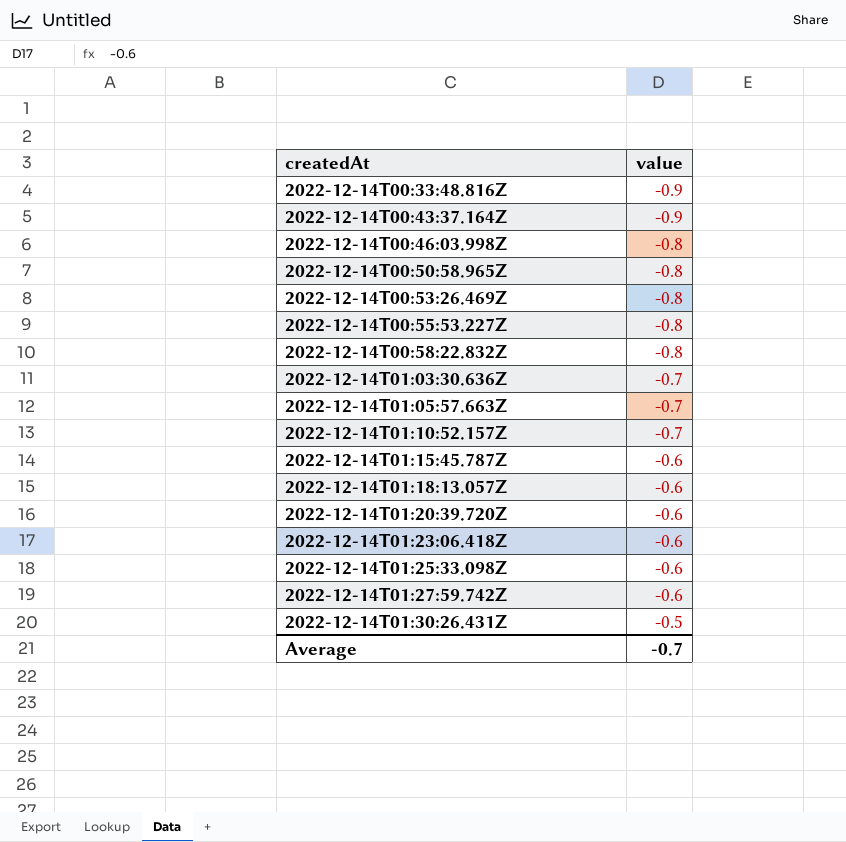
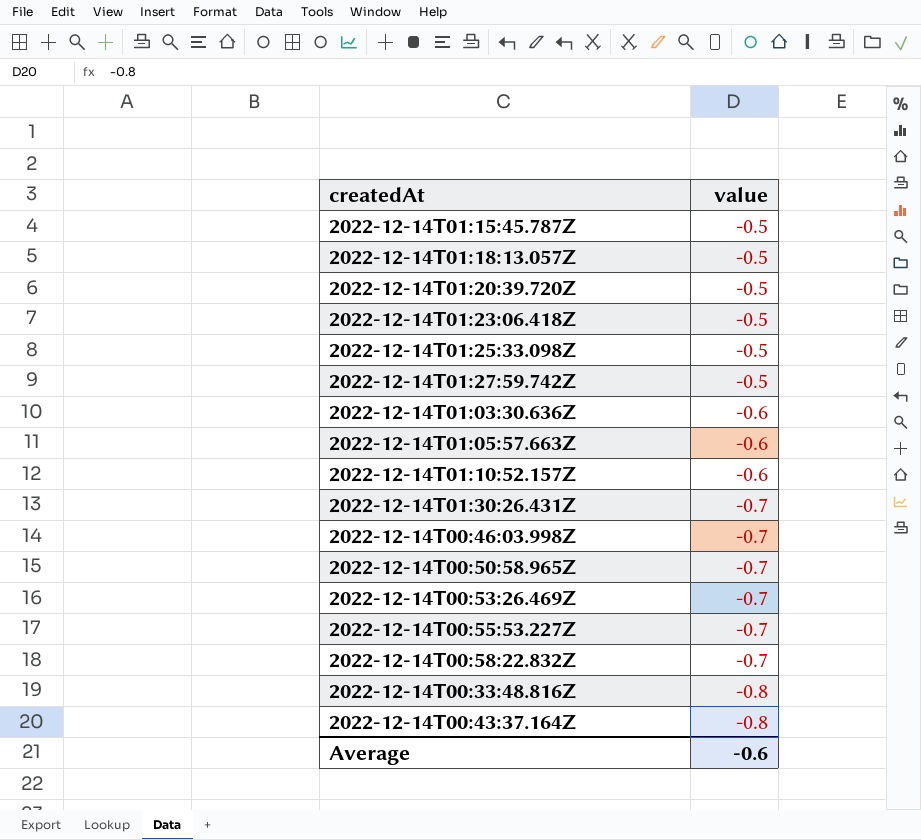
row order: createdAt ascending -> value descending
2022-12-14T01:15:45.787Z | value: -0.6 -> -0.5
2022-12-14T01:18:13.057Z | value: -0.6 -> -0.5
2022-12-14T01:20:39.720Z | value: -0.6 -> -0.5
2022-12-14T01:23:06.418Z | value: -0.6 -> -0.5
2022-12-14T01:25:33.098Z | value: -0.6 -> -0.5
2022-12-14T01:27:59.742Z | value: -0.6 -> -0.5
2022-12-14T01:03:30.636Z | value: -0.7 -> -0.6
2022-12-14T01:05:57.663Z | value: -0.7 -> -0.6
2022-12-14T01:10:52.157Z | value: -0.7 -> -0.6
2022-12-14T01:30:26.431Z | value: -0.5 -> -0.7
2022-12-14T00:46:03.998Z | value: -0.8 -> -0.7
2022-12-14T00:50:58.965Z | value: -0.8 -> -0.7
2022-12-14T00:53:26.469Z | value: -0.8 -> -0.7
2022-12-14T00:55:53.227Z | value: -0.8 -> -0.7
2022-12-14T00:58:22.832Z | value: -0.8 -> -0.7
2022-12-14T00:33:48.816Z | value: -0.9 -> -0.8
2022-12-14T00:43:37.164Z | value: -0.9 -> -0.8
Average | value: -0.7 -> -0.6

